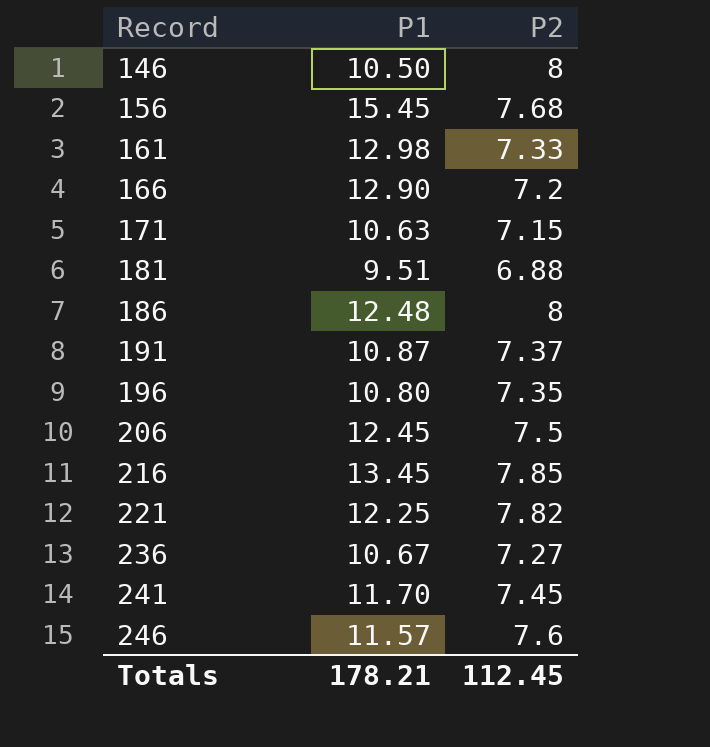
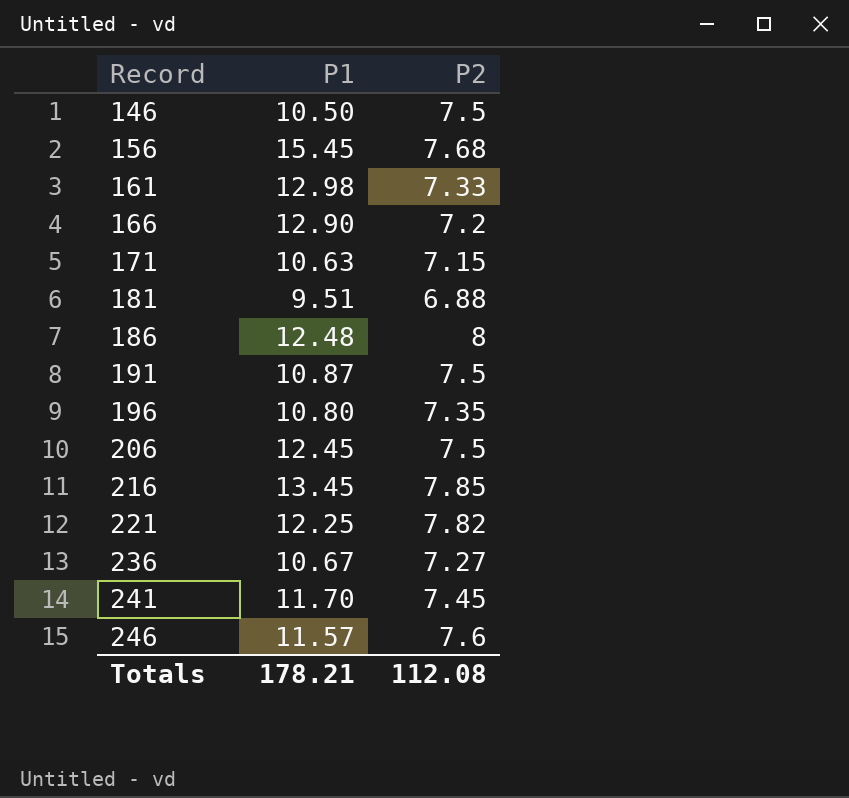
146 | P2: 8 -> 7.5
191 | P2: 7.37 -> 7.5
Totals | P2: 112.45 -> 112.08

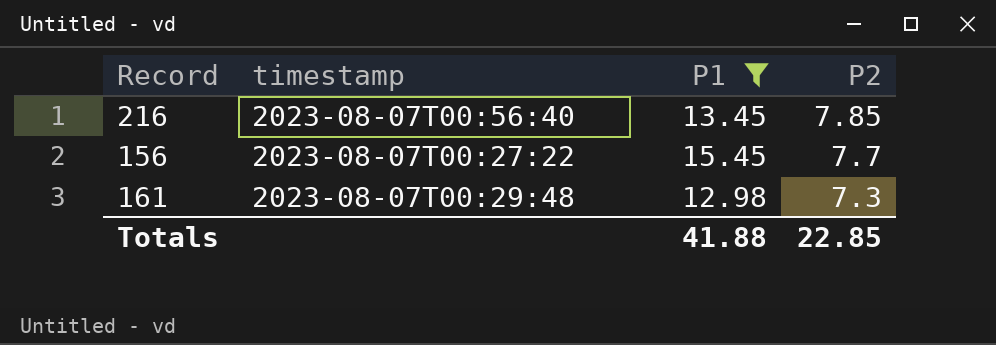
filter: none -> P1 >= 12.98
row order: Record ascending -> P2 descending
column timestamp | position: none -> 2
156 | P2: 7.68 -> 7.7
161 | P2: 7.33 -> 7.3
Totals | P1: 178.21 -> 41.88
Totals | P2: 112.08 -> 22.85

